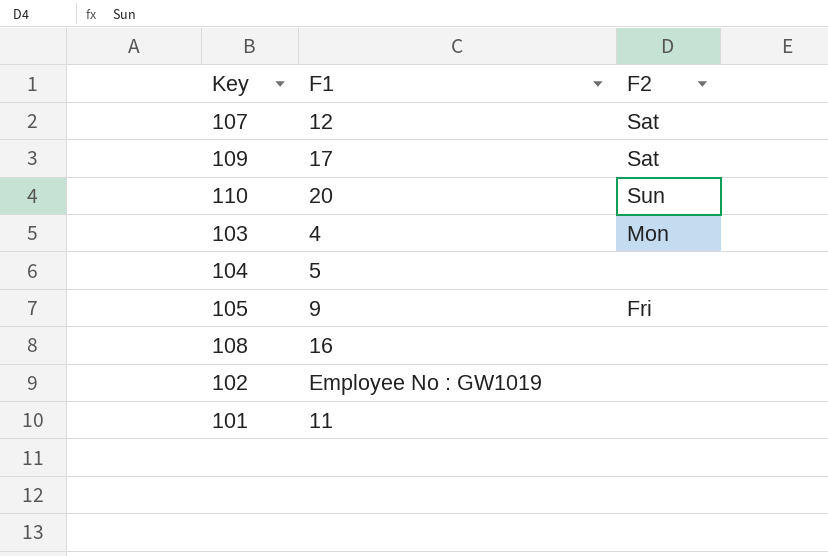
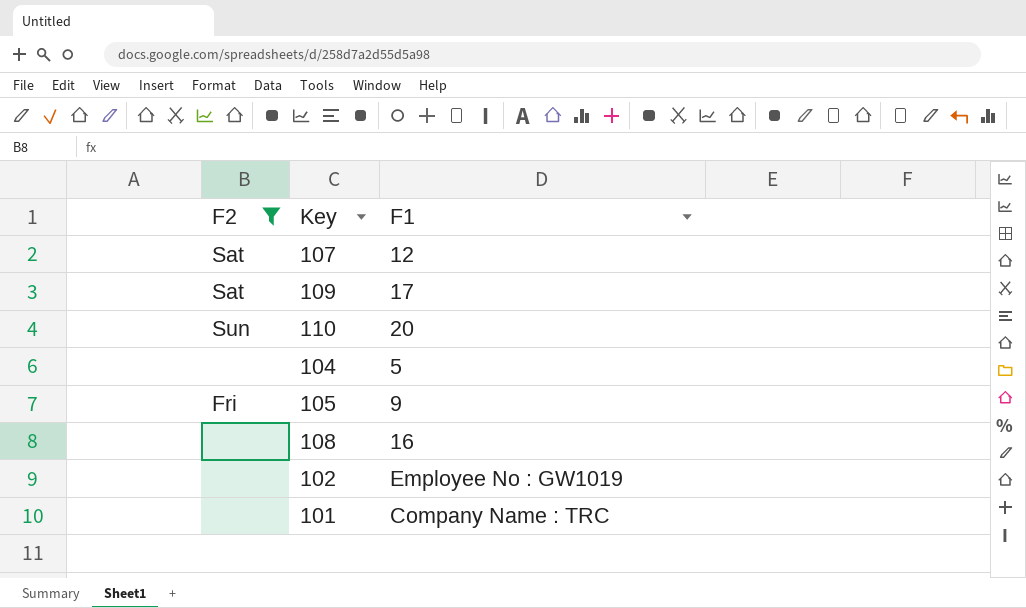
filter: none -> F2 != Mon
column F2 | position: 3 -> 1
101 | F1: 11 -> Company Name : TRC

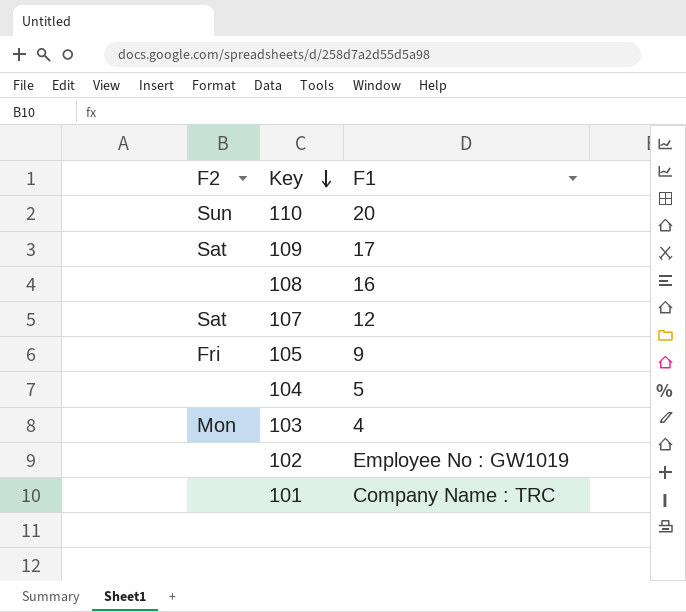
filter: F2 != Mon -> none
row order: none -> Key descending

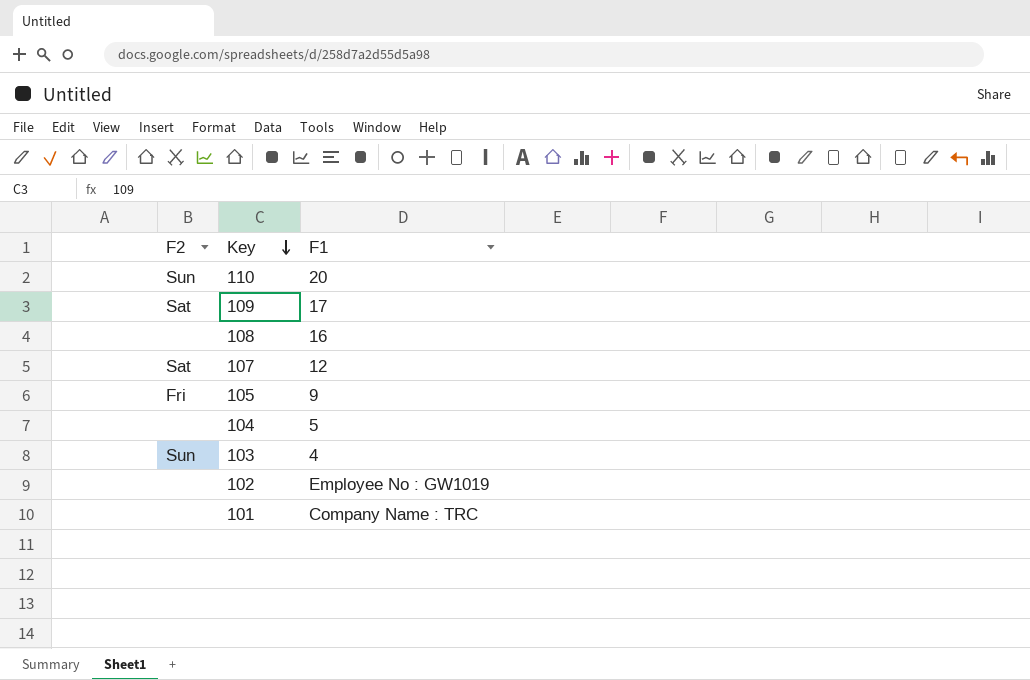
103 | F2: Mon -> Sun

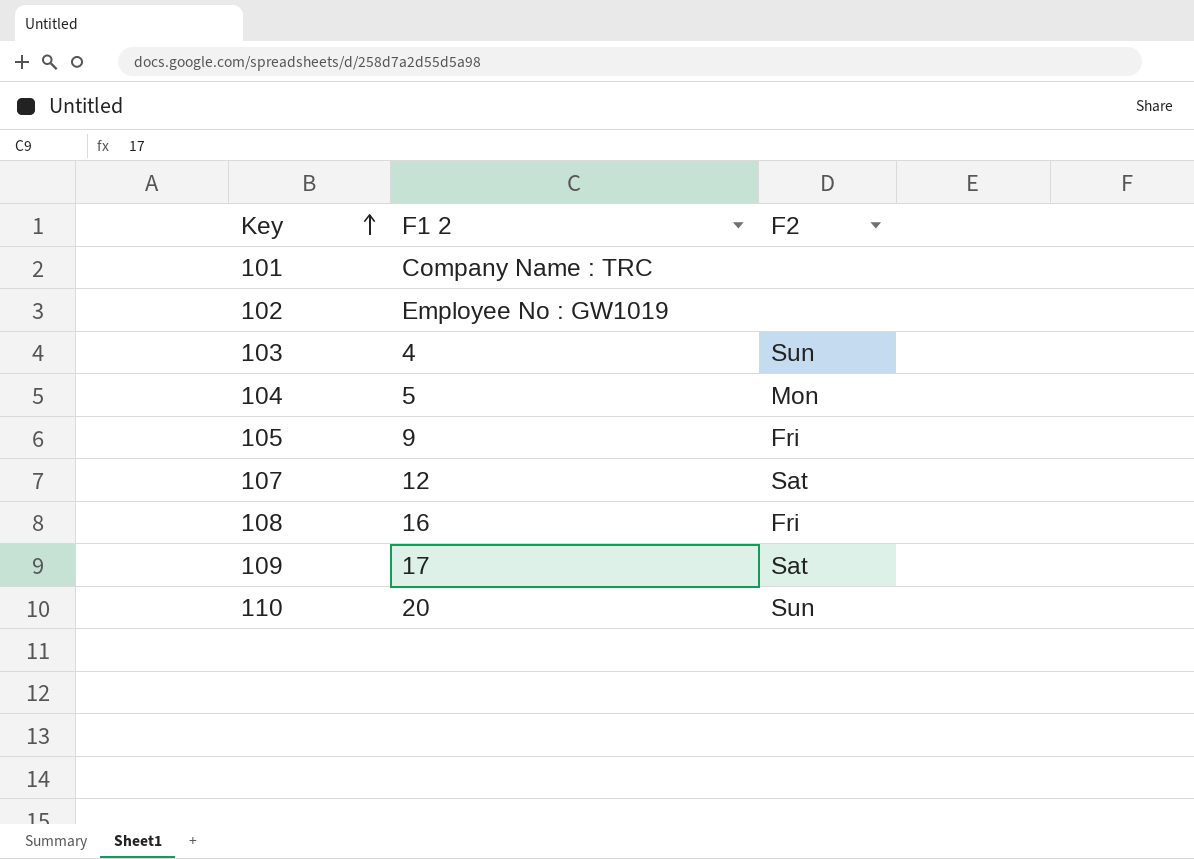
row order: Key descending -> Key ascending
column name: F1 -> F1 2
column F2 | position: 1 -> 3
104 | F2: none -> Mon
108 | F2: none -> Fri

